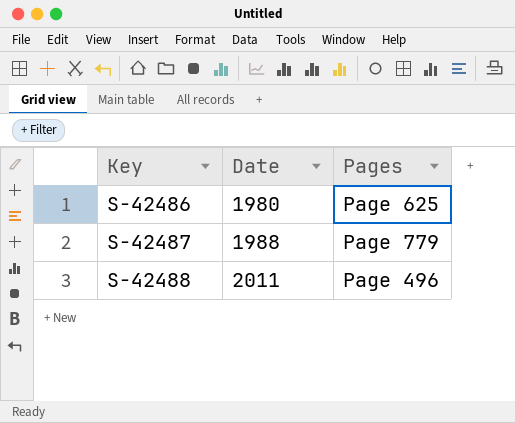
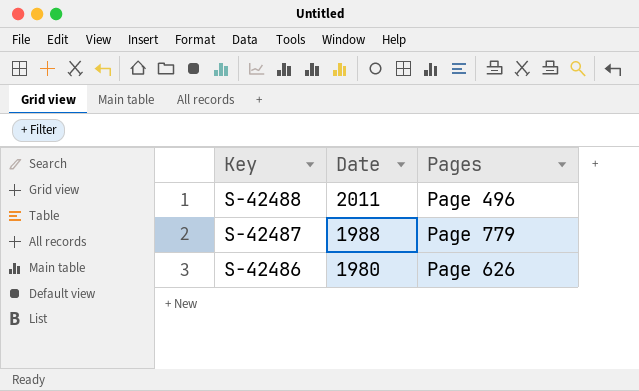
row order: Key ascending -> Key descending
S-42486 | Pages: Page 625 -> Page 626

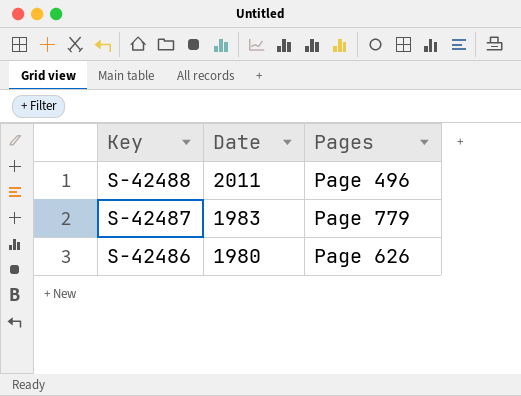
S-42487 | Date: 1988 -> 1983

